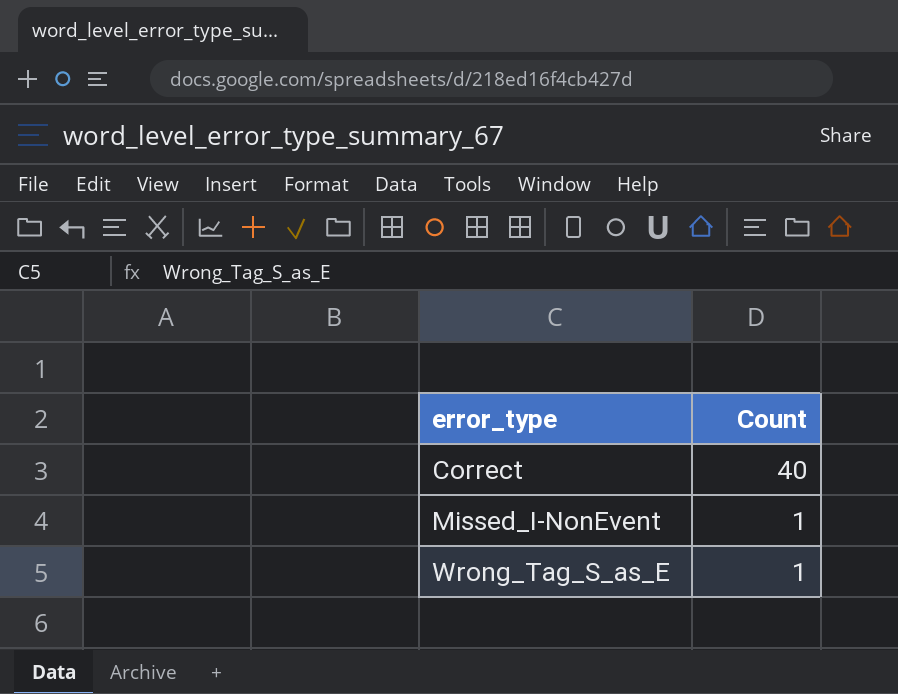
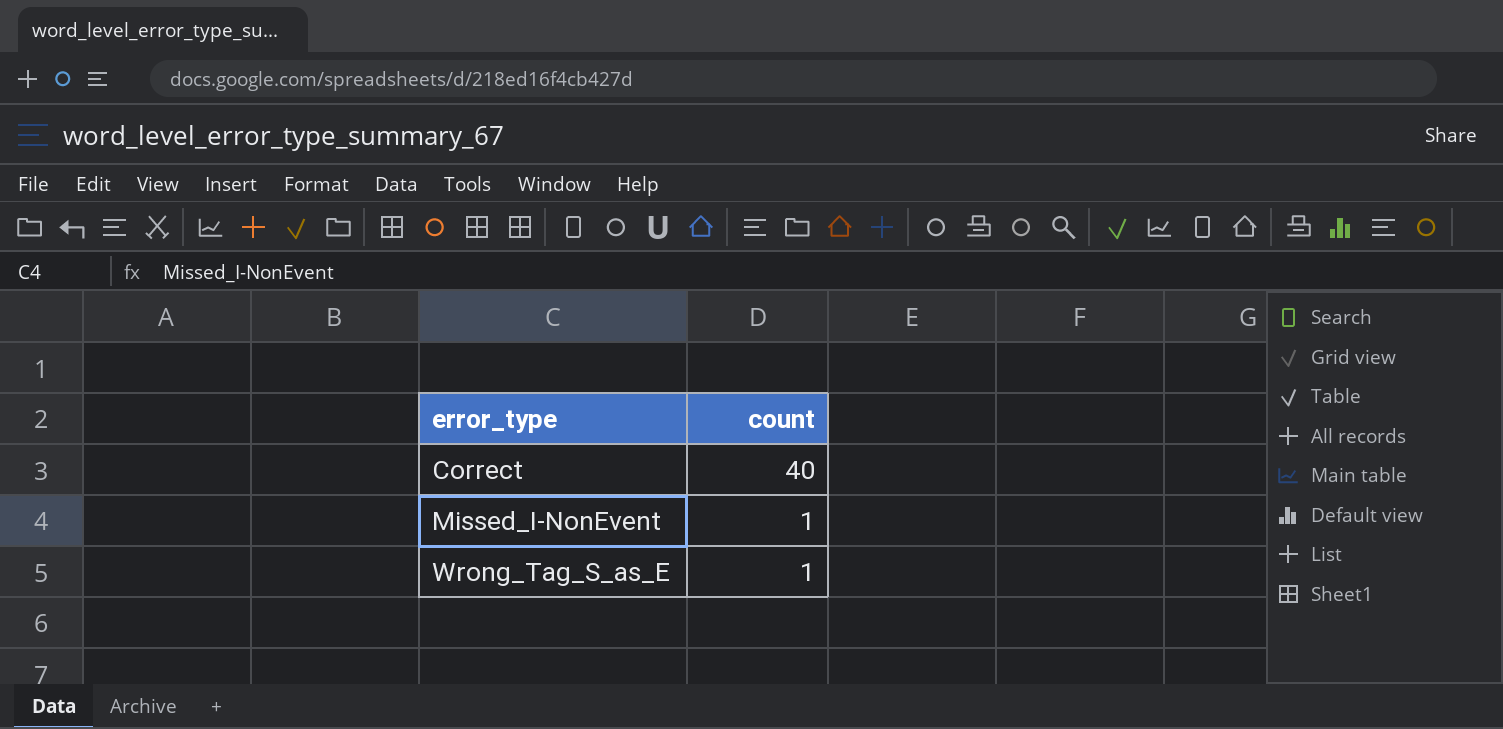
column name: Count -> count

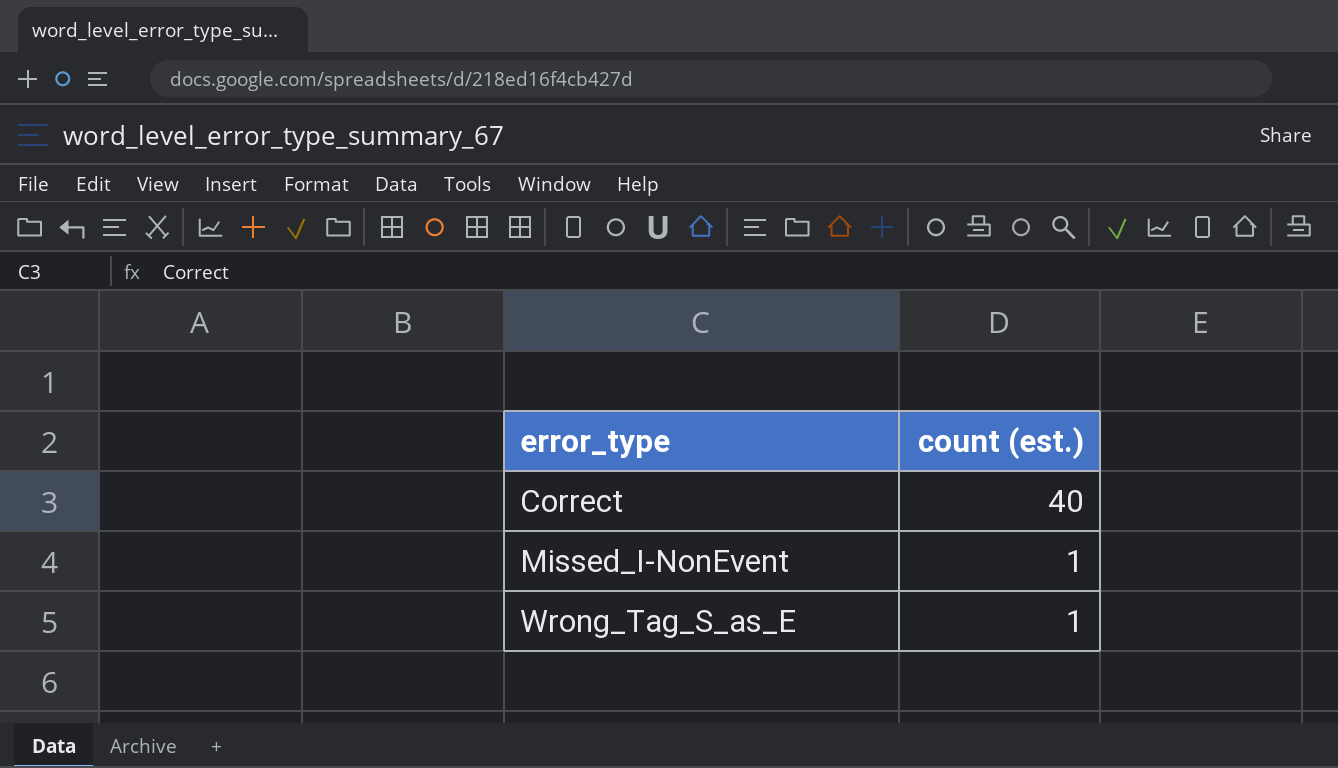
column name: count -> count (est.)

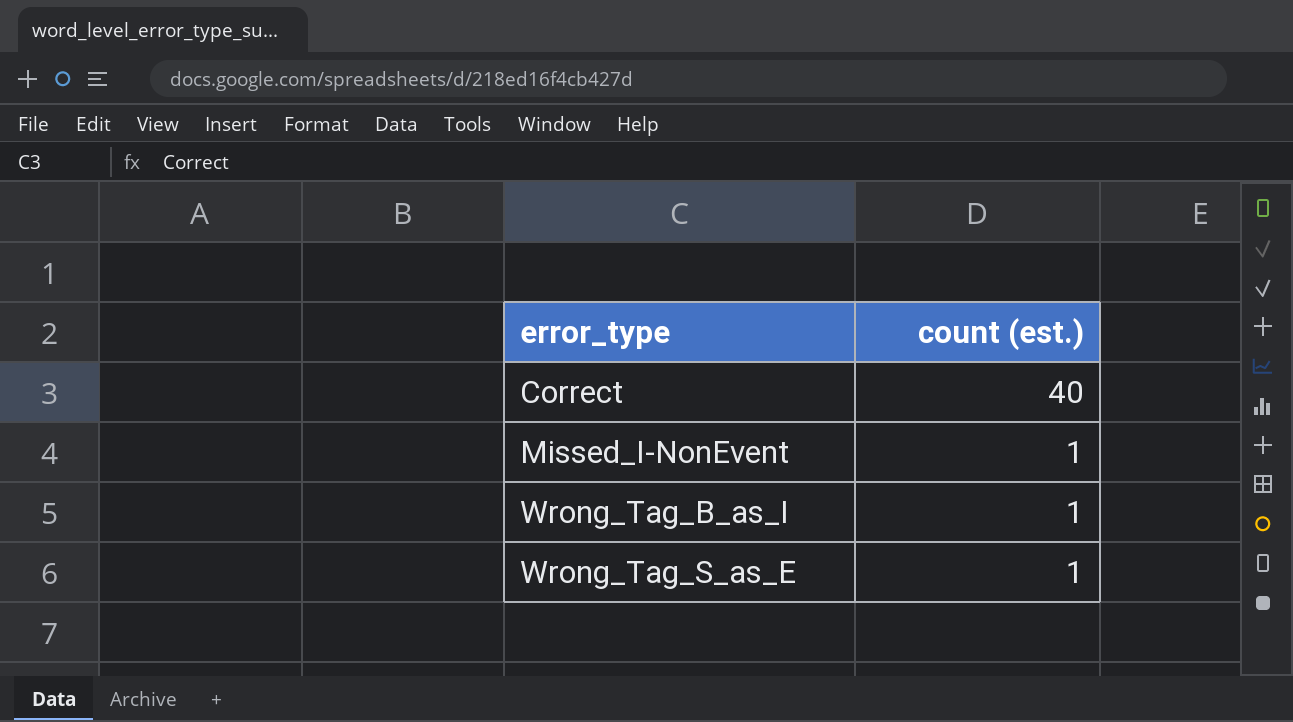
row Wrong_Tag_B_as_I: none -> 1

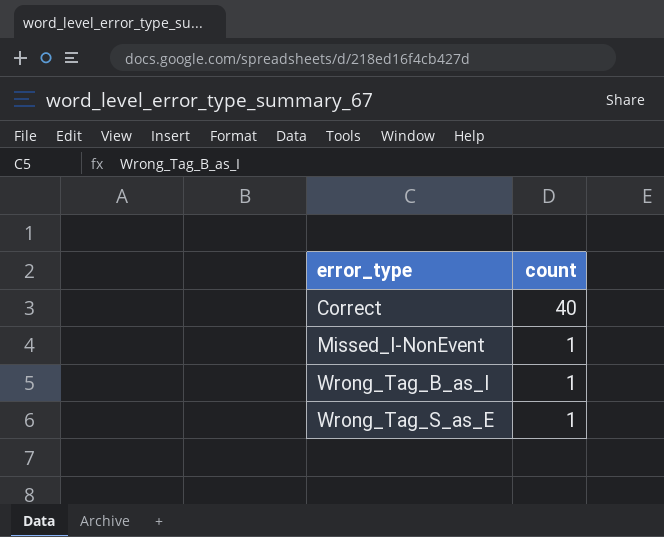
column name: count (est.) -> count

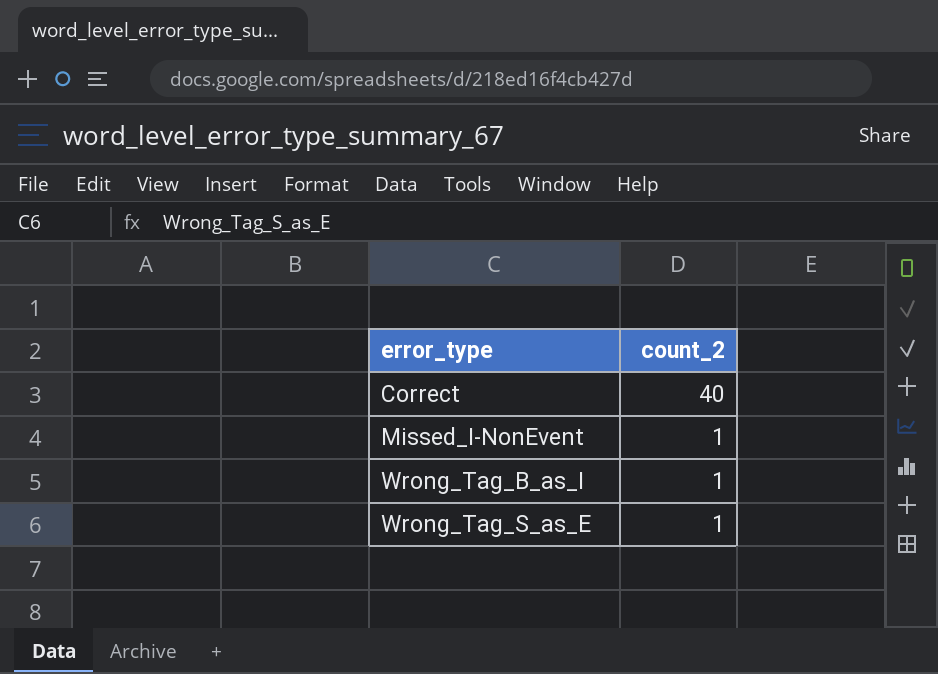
column name: count -> count_2

